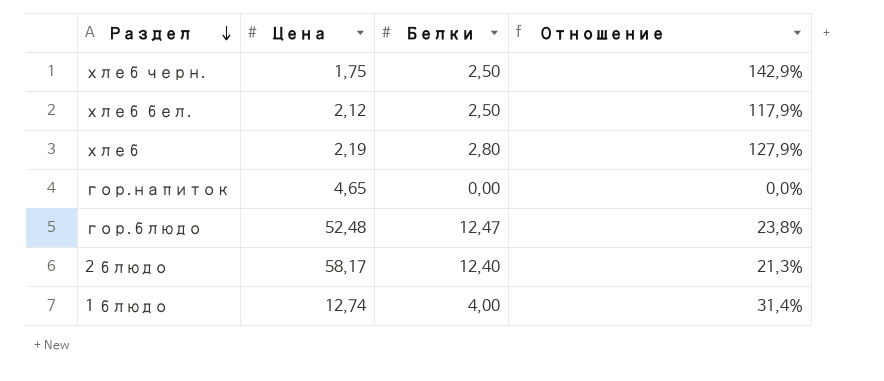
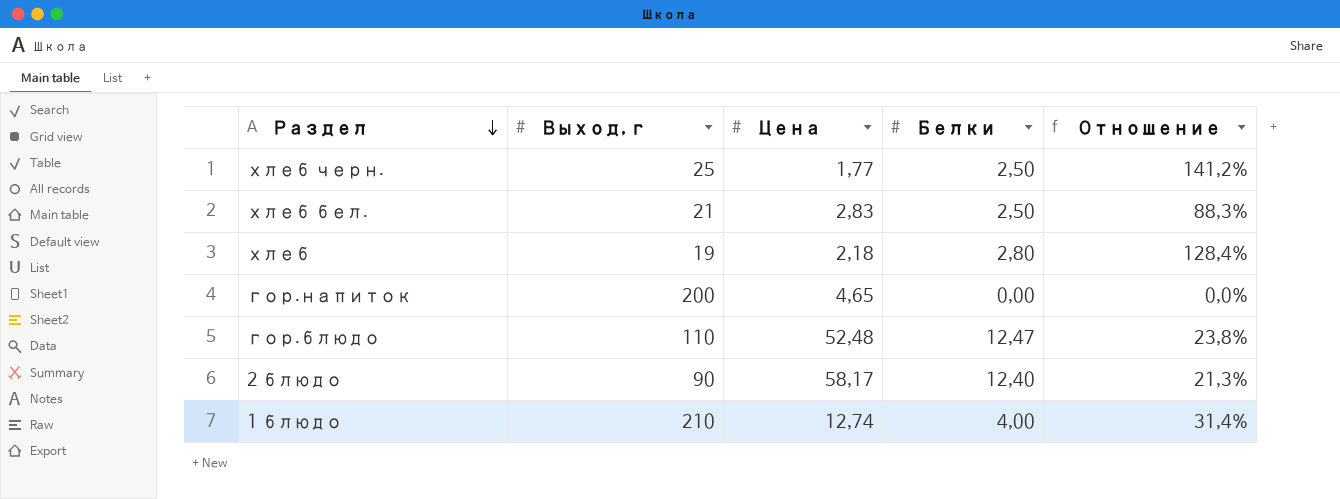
column Выход, г | position: none -> 2
хлеб черн. | Цена: 1,75 -> 1,77
хлеб черн. | Отношение: 142,9% -> 141,2%
хлеб бел. | Цена: 2,12 -> 2,83
хлеб бел. | Отношение: 117,9% -> 88,3%
хлеб | Цена: 2,19 -> 2,18
хлеб | Отношение: 127,9% -> 128,4%

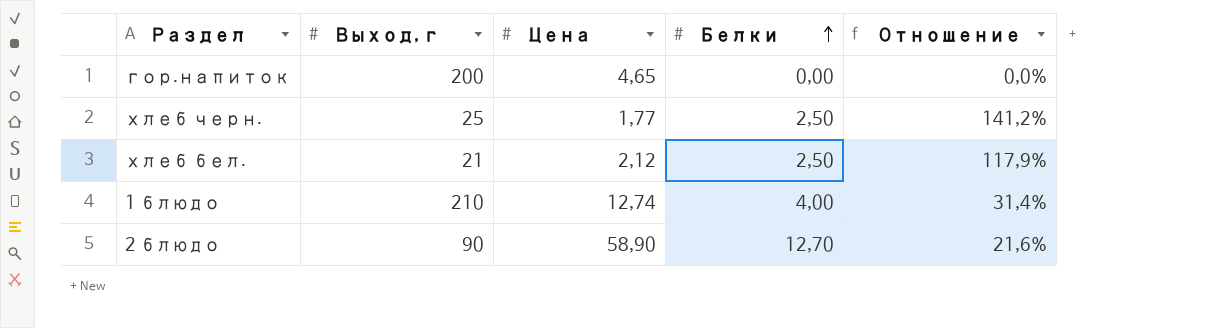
row order: Раздел descending -> Белки ascending
row хлеб: 19 | 2,18 | 2,80 | 128,4% -> none
row гор.блюдо: 110 | 52,48 | 12,47 | 23,8% -> none
хлеб бел. | Цена: 2,83 -> 2,12
хлеб бел. | Отношение: 88,3% -> 117,9%
2 блюдо | Цена: 58,17 -> 58,90
2 блюдо | Белки: 12,40 -> 12,70
2 блюдо | Отношение: 21,3% -> 21,6%

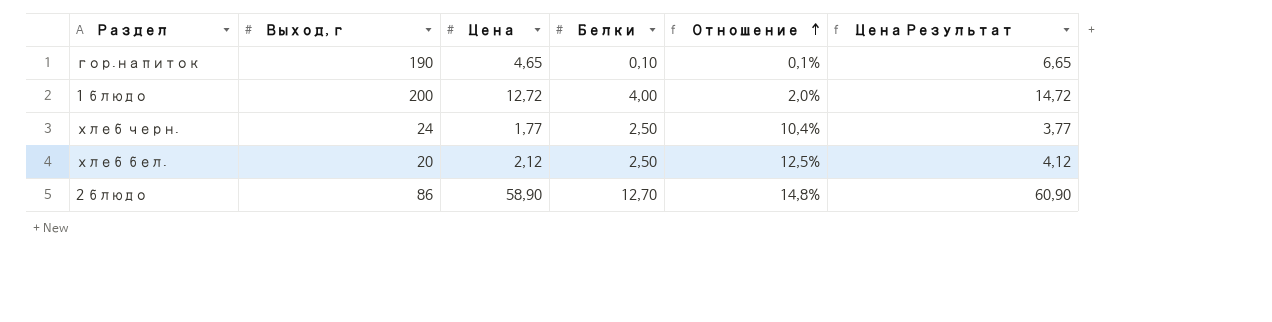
row order: Белки ascending -> Отношение ascending
column Отношение | formula: [Белки] / [Цена] -> [Белки] / [Выход, г]
column Цена Результат | formula: none -> [Цена] + 2
гор.напиток | Выход, г: 200 -> 190
гор.напиток | Белки: 0,00 -> 0,10
1 блюдо | Выход, г: 210 -> 200
1 блюдо | Цена: 12,74 -> 12,72
хлеб черн. | Выход, г: 25 -> 24
хлеб бел. | Выход, г: 21 -> 20
2 блюдо | Выход, г: 90 -> 86

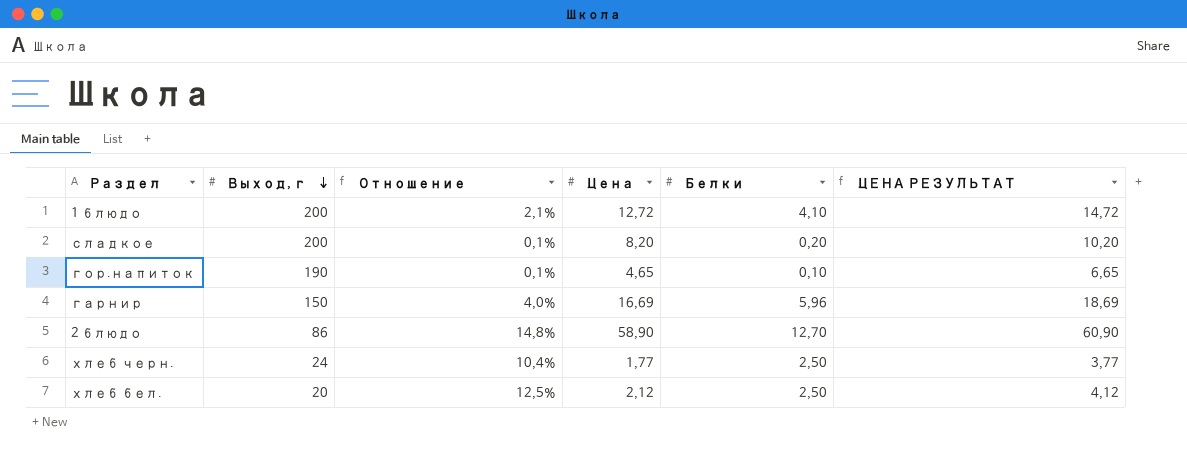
row order: Отношение ascending -> Выход, г descending
column Отношение | position: 5 -> 3
column name: Цена Результат -> ЦЕНА РЕЗУЛЬТАТ
1 блюдо | Отношение: 2,0% -> 2,1%
1 блюдо | Белки: 4,00 -> 4,10
row сладкое: none -> 200 | 0,1% | 8,20 | 0,20 | 10,20
row гарнир: none -> 150 | 4,0% | 16,69 | 5,96 | 18,69

